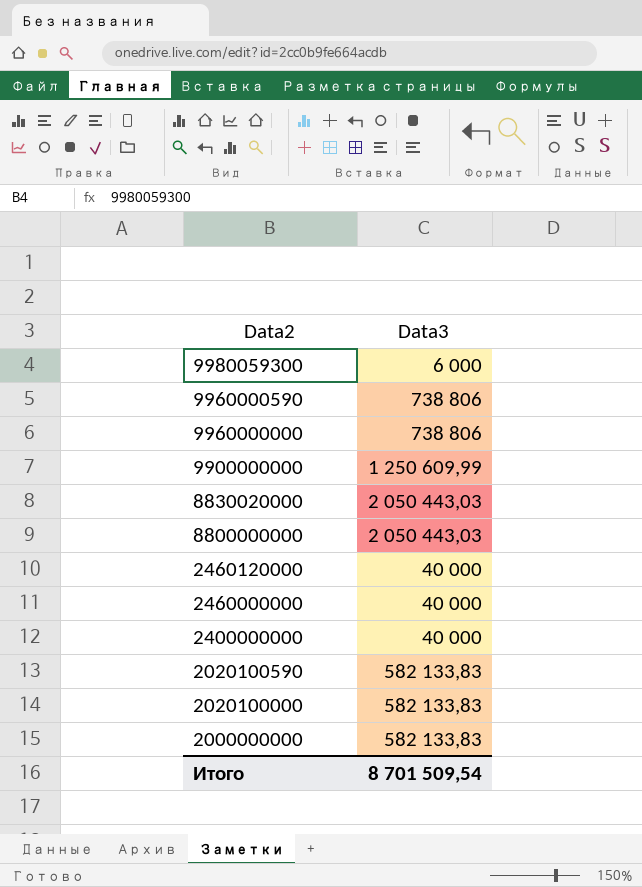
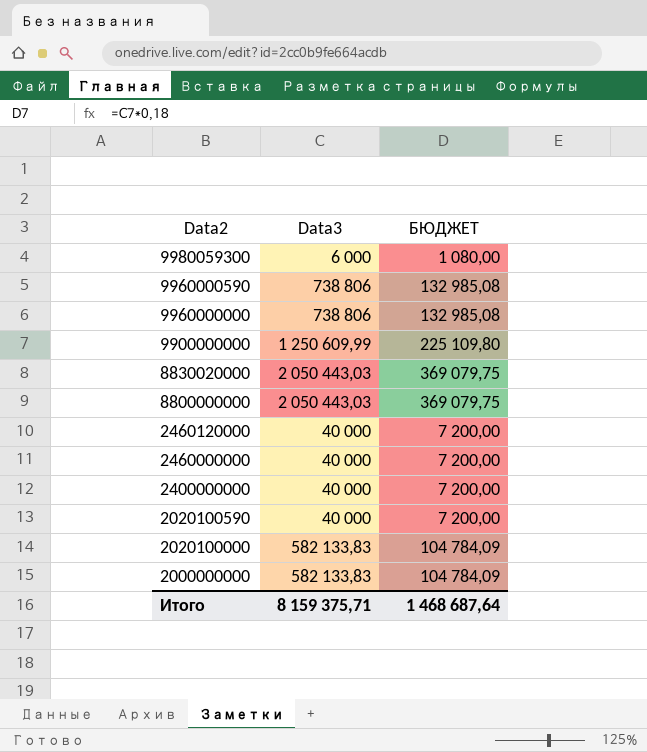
column БЮДЖЕТ | formula: none -> [Data3] * 0,18
2020100590 | Data3: 582 133,83 -> 40 000
Итого | Data3: 8 701 509,54 -> 8 159 375,71

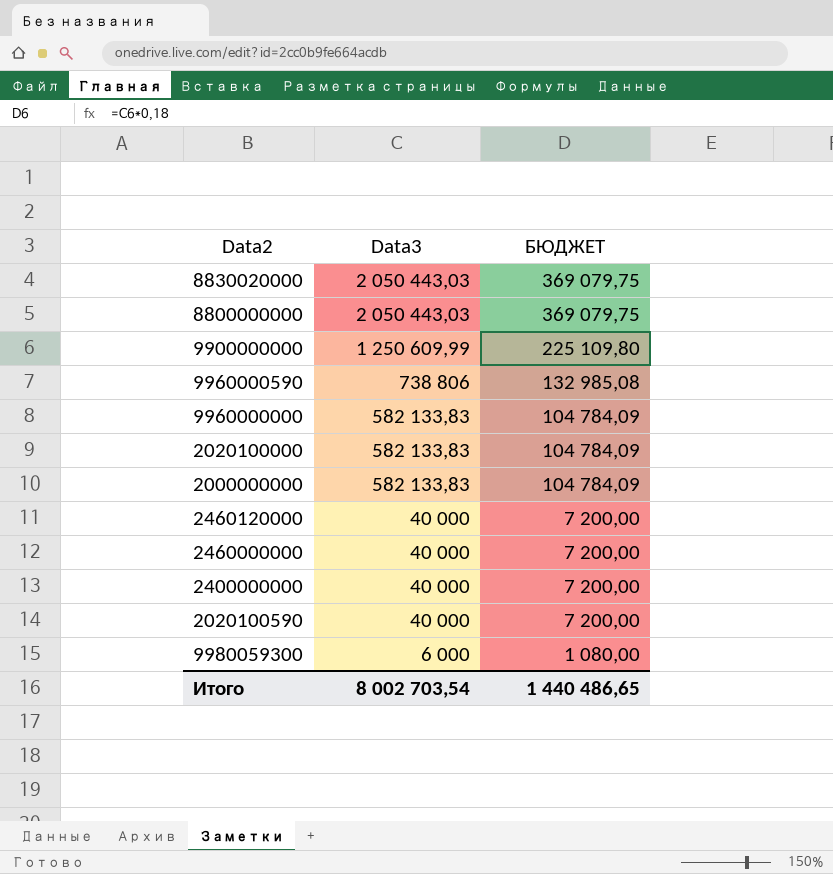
row order: Data2 descending -> Data3 descending
9960000000 | Data3: 738 806 -> 582 133,83
9960000000 | БЮДЖЕТ: 132 985,08 -> 104 784,09
Итого | Data3: 8 159 375,71 -> 8 002 703,54
Итого | БЮДЖЕТ: 1 468 687,64 -> 1 440 486,65

